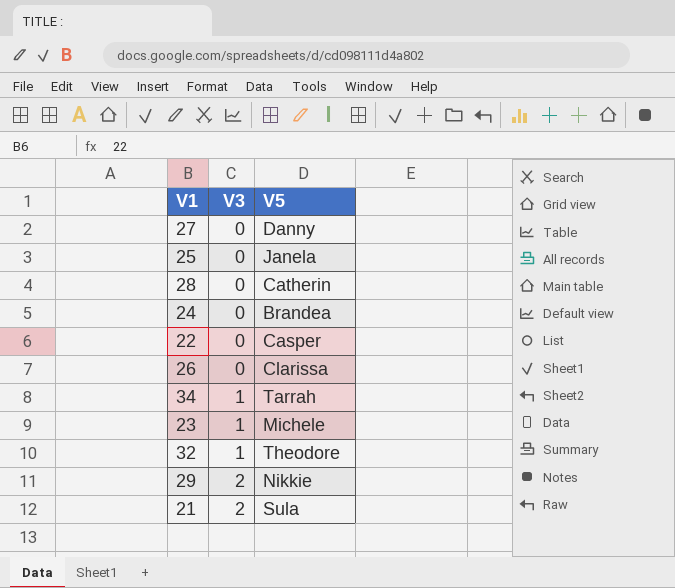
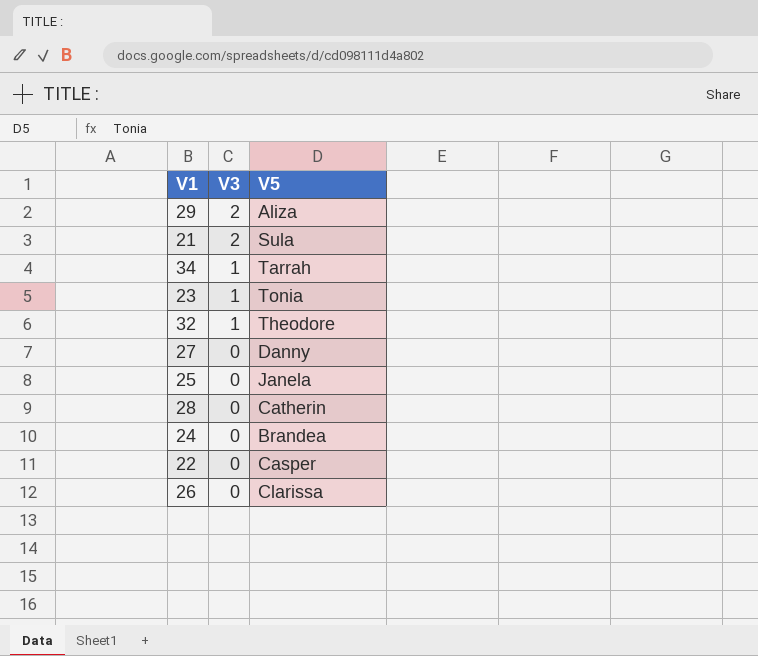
row order: V3 ascending -> V3 descending
29 | V5: Nikkie -> Aliza
23 | V5: Michele -> Tonia

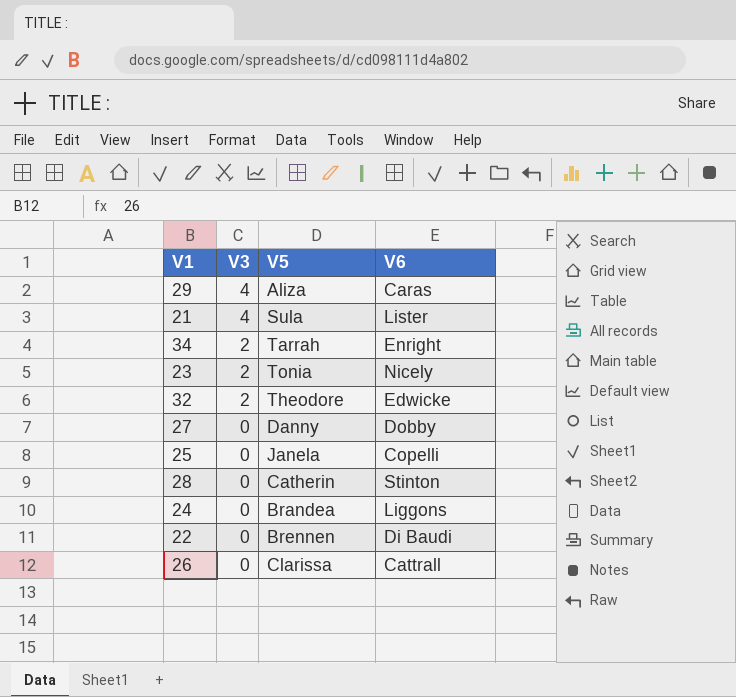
column V6 | position: none -> 4
29 | V3: 2 -> 4
21 | V3: 2 -> 4
34 | V3: 1 -> 2
23 | V3: 1 -> 2
32 | V3: 1 -> 2
22 | V5: Casper -> Brennen

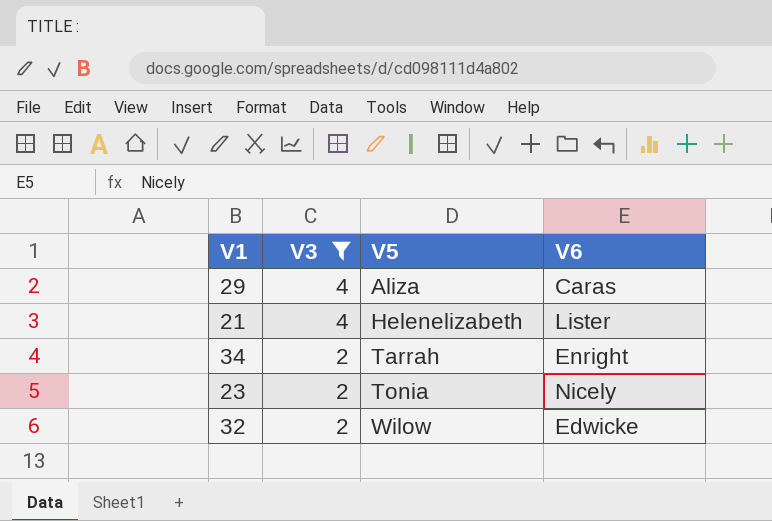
filter: none -> V3 != 0
21 | V5: Sula -> Helenelizabeth
32 | V5: Theodore -> Wilow

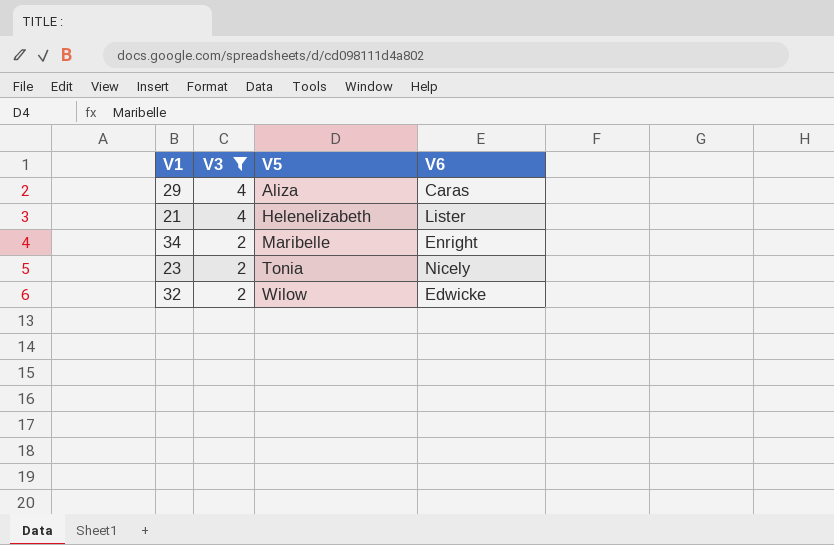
34 | V5: Tarrah -> Maribelle

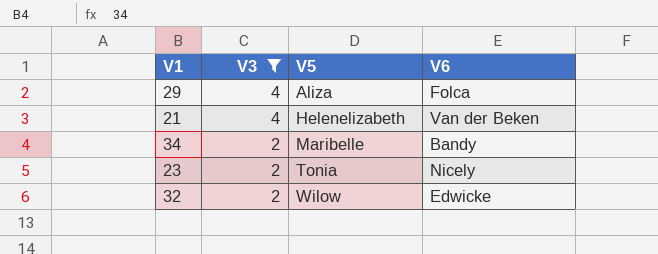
29 | V6: Caras -> Folca
21 | V6: Lister -> Van der Beken
34 | V6: Enright -> Bandy

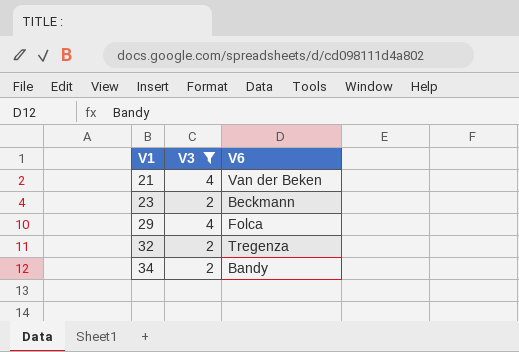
row order: V3 descending -> V1 ascending
column V5 | position: 3 -> none
23 | V6: Nicely -> Beckmann
32 | V6: Edwicke -> Tregenza

